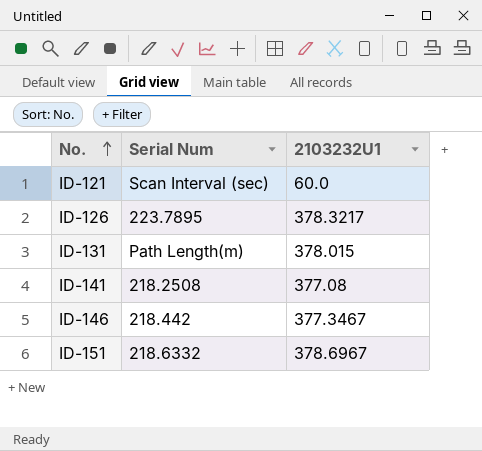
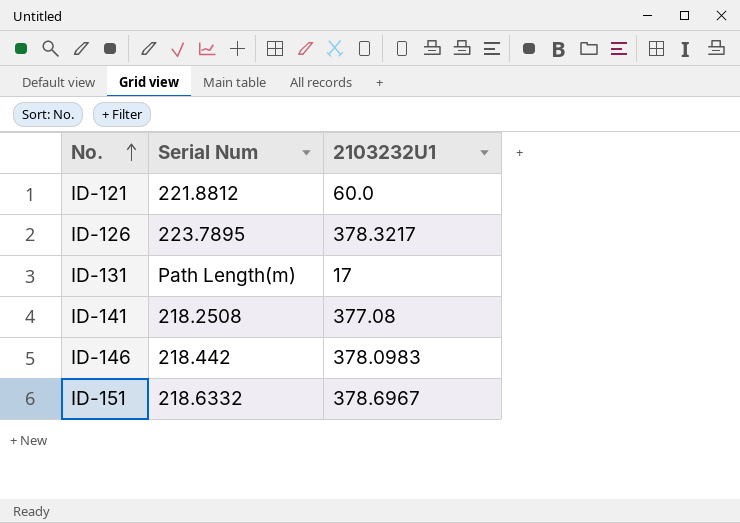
ID-121 | Serial Num: Scan Interval (sec) -> 221.8812
ID-131 | 2103232U1: 378.015 -> 17
ID-146 | 2103232U1: 377.3467 -> 378.0983

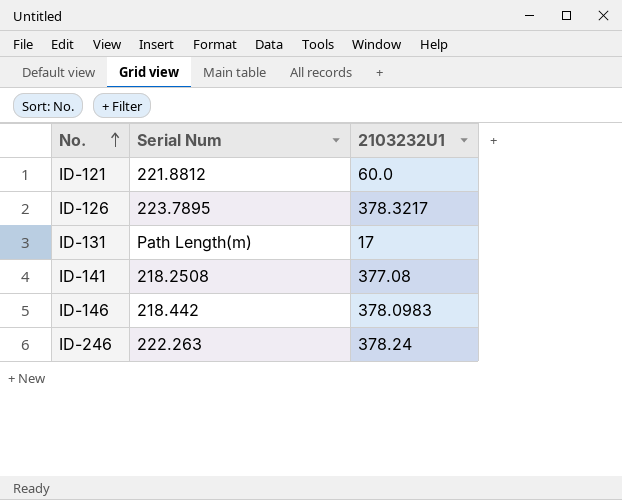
row ID-151: 218.6332 | 378.6967 -> none
row ID-246: none -> 222.263 | 378.24

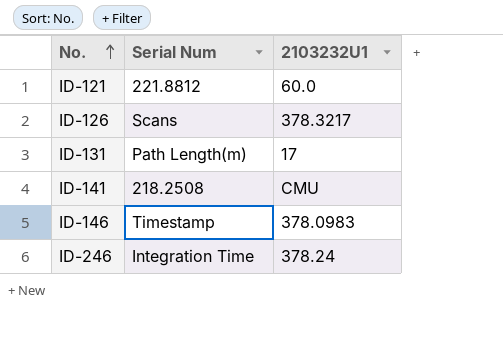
ID-126 | Serial Num: 223.7895 -> Scans
ID-141 | 2103232U1: 377.08 -> CMU
ID-146 | Serial Num: 218.442 -> Timestamp
ID-246 | Serial Num: 222.263 -> Integration Time

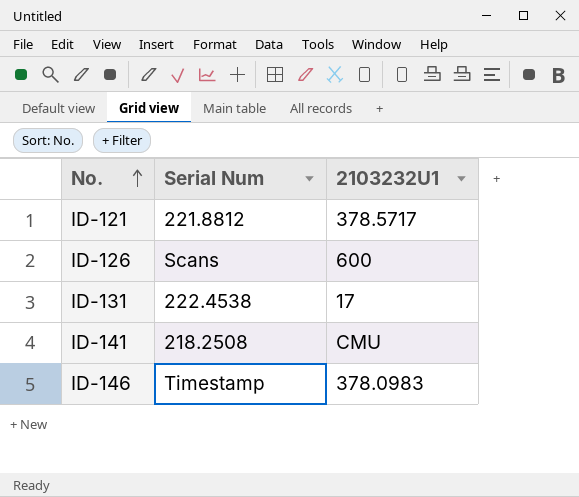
row ID-246: Integration Time | 378.24 -> none
ID-121 | 2103232U1: 60.0 -> 378.5717
ID-126 | 2103232U1: 378.3217 -> 600
ID-131 | Serial Num: Path Length(m) -> 222.4538

